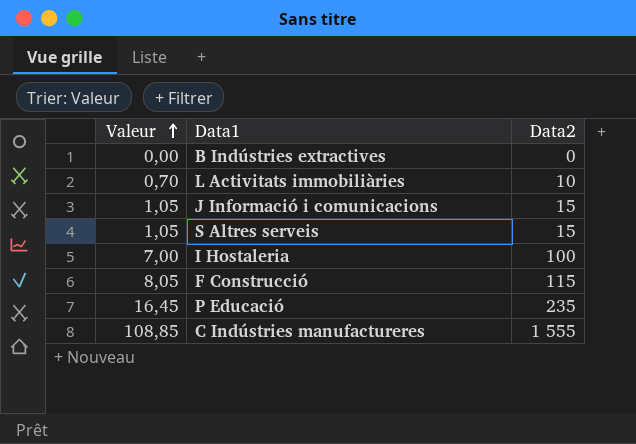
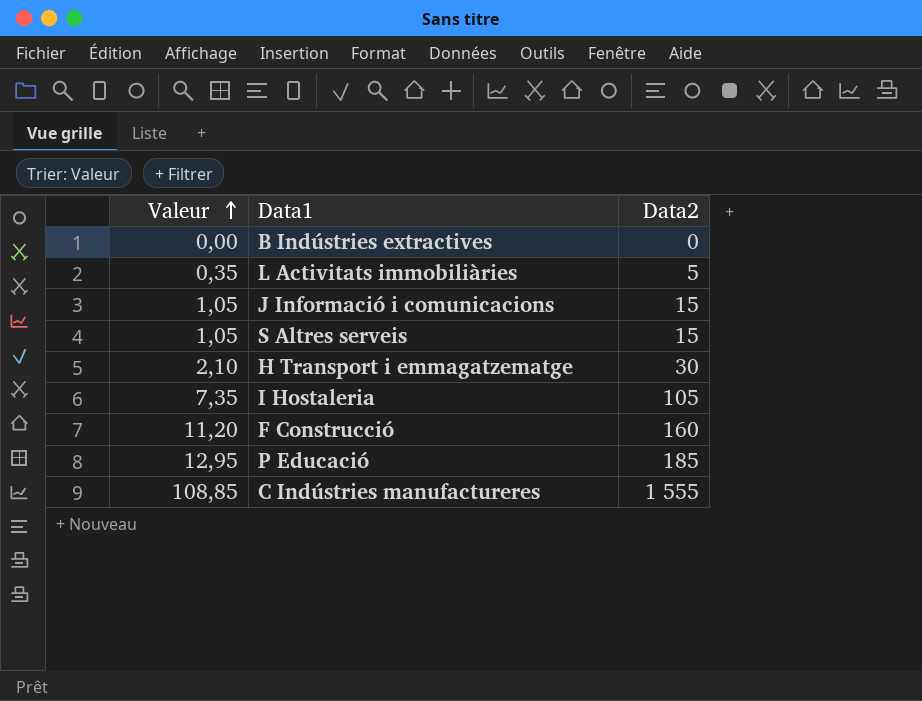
L Activitats immobiliàries | Valeur: 0,70 -> 0,35
L Activitats immobiliàries | Data2: 10 -> 5
row H Transport i emmagatzematge: none -> 2,10 | 30
I Hostaleria | Valeur: 7,00 -> 7,35
I Hostaleria | Data2: 100 -> 105
F Construcció | Valeur: 8,05 -> 11,20
F Construcció | Data2: 115 -> 160
P Educació | Valeur: 16,45 -> 12,95
P Educació | Data2: 235 -> 185

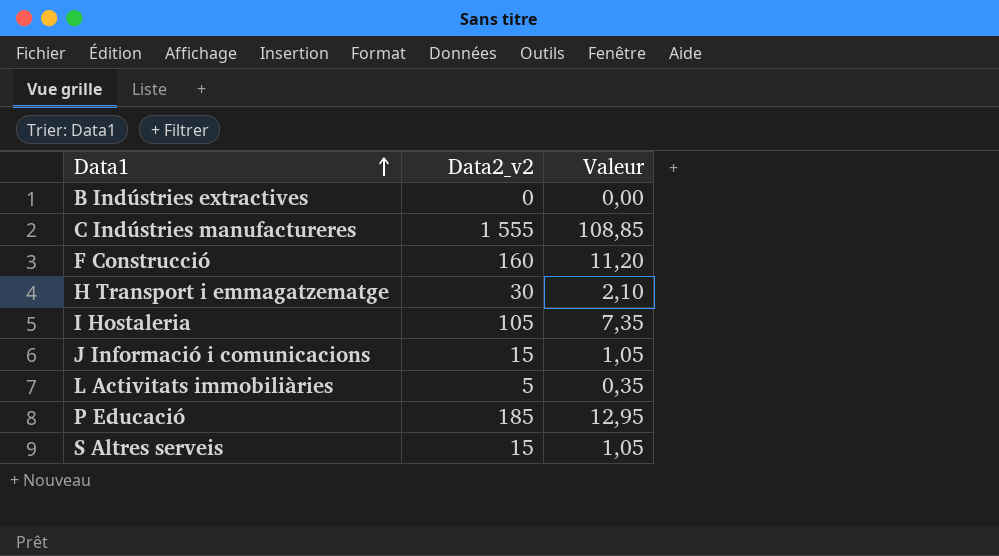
row order: Valeur ascending -> Data1 ascending
column name: Data2 -> Data2_v2
column Valeur | position: 1 -> 3

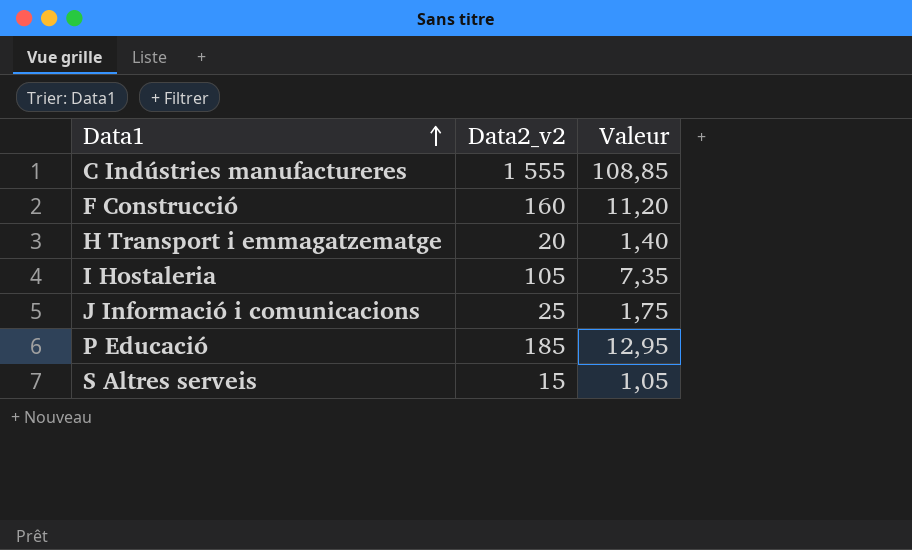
row B Indústries extractives: 0 | 0,00 -> none
row L Activitats immobiliàries: 5 | 0,35 -> none
H Transport i emmagatzematge | Data2_v2: 30 -> 20
H Transport i emmagatzematge | Valeur: 2,10 -> 1,40
J Informació i comunicacions | Data2_v2: 15 -> 25
J Informació i comunicacions | Valeur: 1,05 -> 1,75

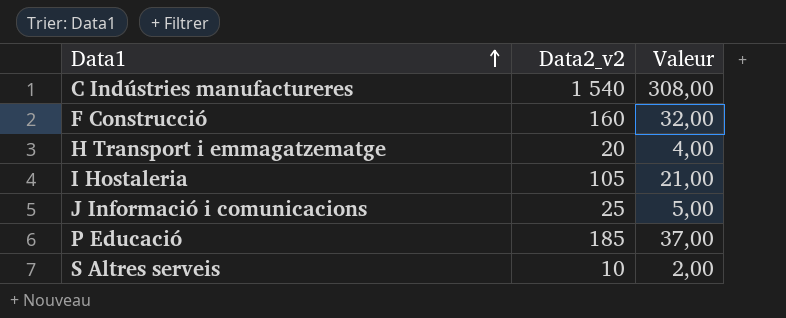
column Valeur | formula: [Data2_v2] * 0,07 -> [Data2_v2] * 0,2
C Indústries manufactureres | Data2_v2: 1 555 -> 1 540
S Altres serveis | Data2_v2: 15 -> 10

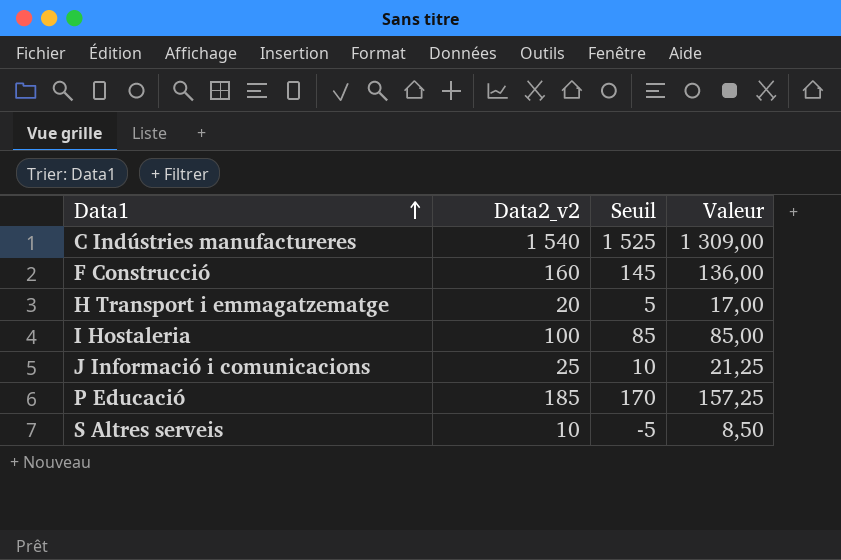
column Seuil | formula: none -> [Data2_v2] - 15
column Valeur | formula: [Data2_v2] * 0,2 -> [Data2_v2] * 0,85
I Hostaleria | Data2_v2: 105 -> 100

